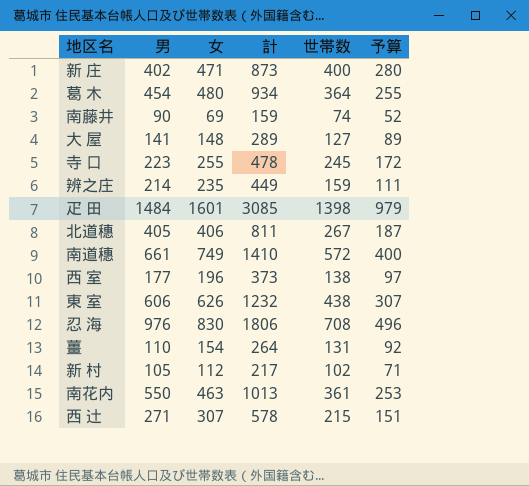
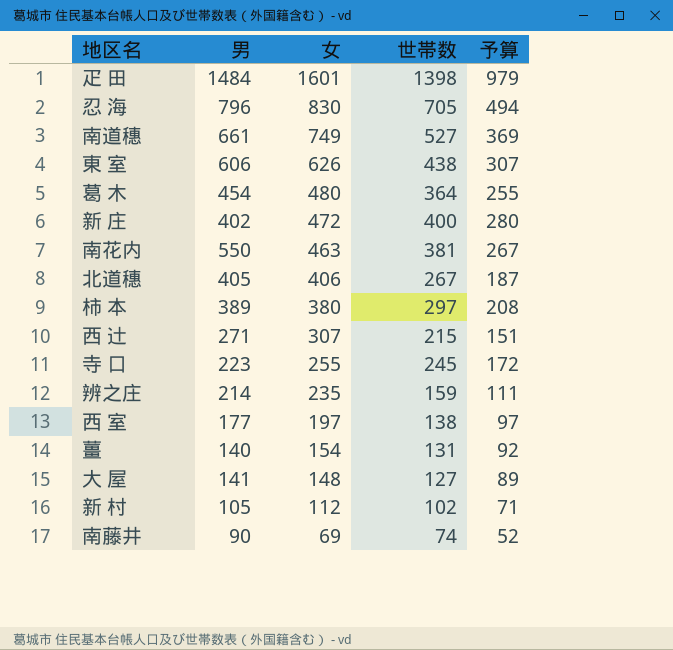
row order: none -> 女 descending
column 計 | formula: [男] + [女] -> none
忍 海 | 男: 976 -> 796
忍 海 | 世帯数: 708 -> 705
忍 海 | 予算: 496 -> 494
南道穗 | 世帯数: 572 -> 527
南道穗 | 予算: 400 -> 369
新 庄 | 女: 471 -> 472
南花内 | 世帯数: 361 -> 381
南花内 | 予算: 253 -> 267
row 柿 本: none -> 389 | 380 | 297 | 208
西 室 | 女: 196 -> 197
薑 | 男: 110 -> 140

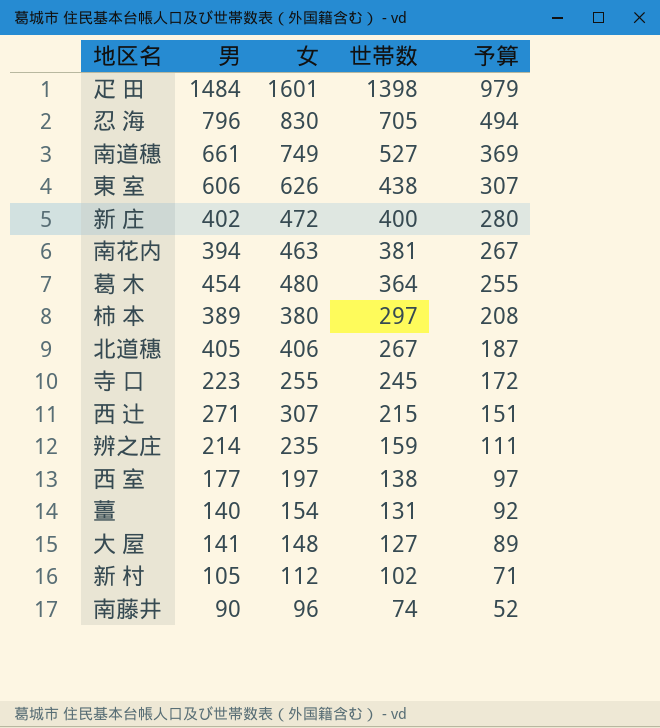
row order: 女 descending -> 世帯数 descending
南花内 | 男: 550 -> 394
南藤井 | 女: 69 -> 96

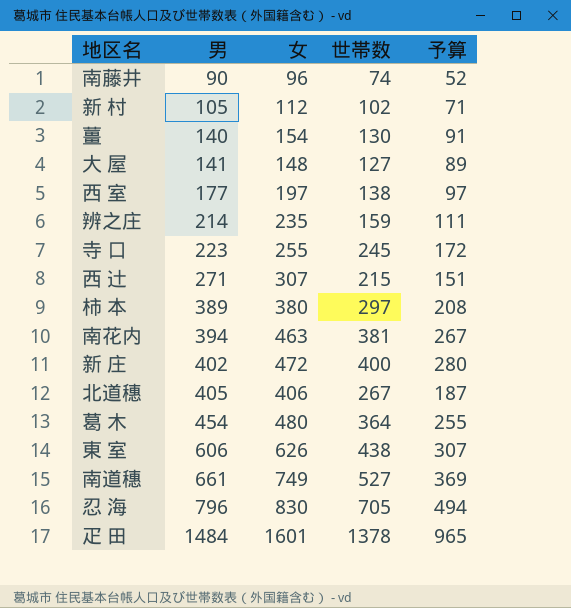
row order: 世帯数 descending -> 男 ascending
薑 | 世帯数: 131 -> 130
薑 | 予算: 92 -> 91
疋 田 | 世帯数: 1398 -> 1378
疋 田 | 予算: 979 -> 965

